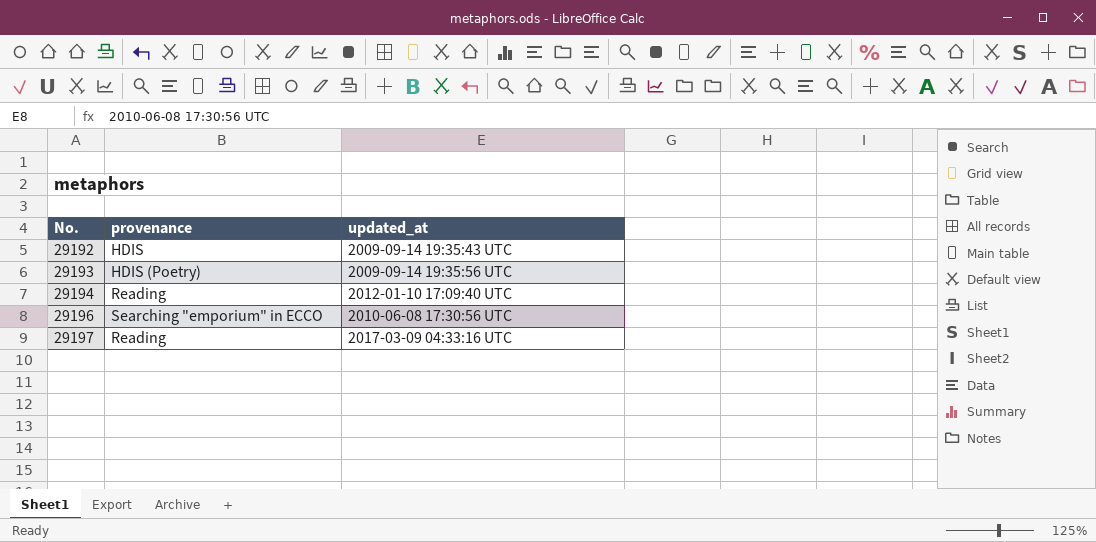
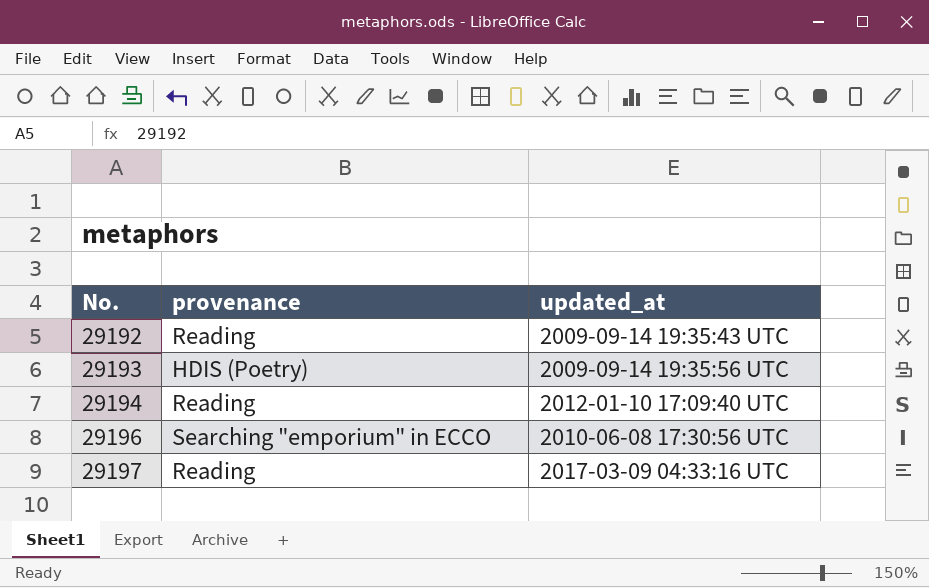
29192 | provenance: HDIS -> Reading

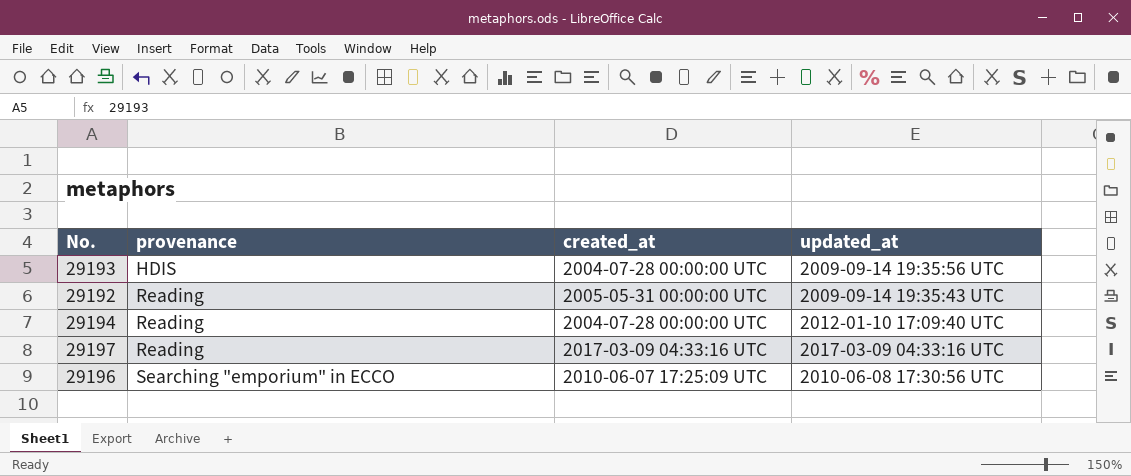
row order: No. ascending -> provenance ascending
column created_at | position: none -> 3
29193 | provenance: HDIS (Poetry) -> HDIS

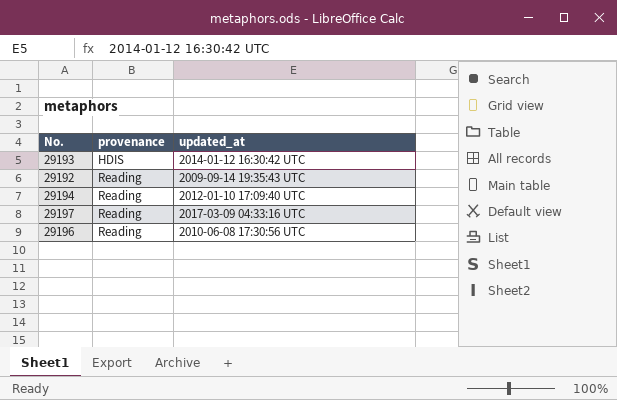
column created_at | position: 3 -> none
29193 | updated_at: 2009-09-14 19:35:56 UTC -> 2014-01-12 16:30:42 UTC
29196 | provenance: Searching "emporium" in ECCO -> Reading

